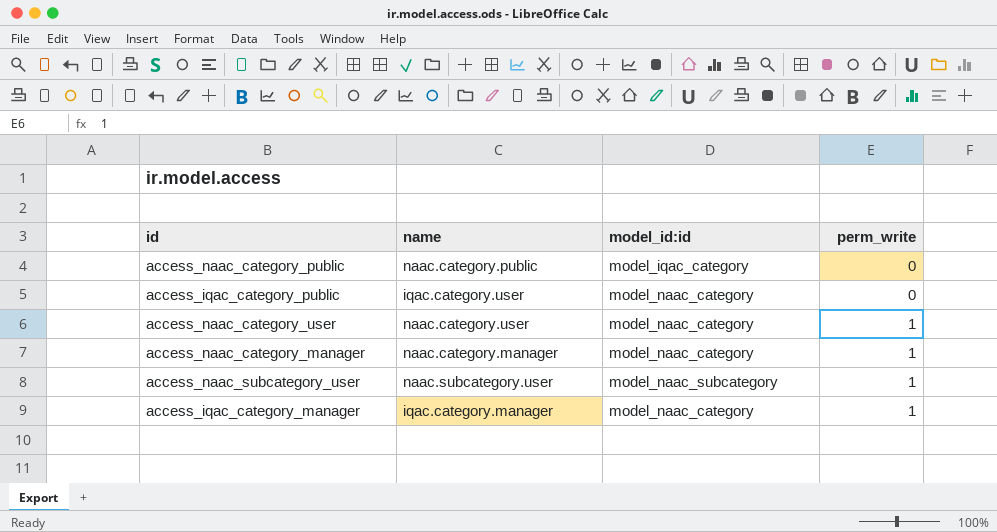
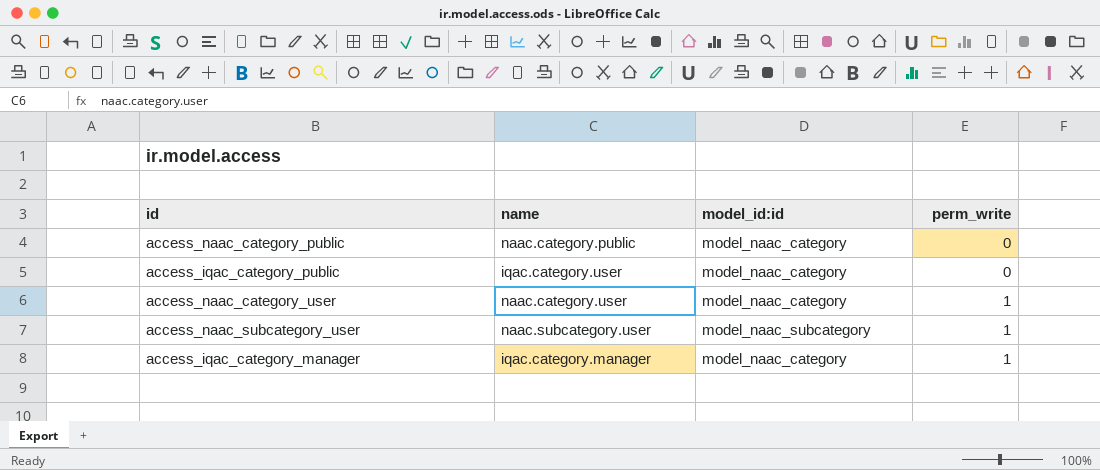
row access_naac_category_manager: naac.category.manager | model_naac_category | 1 -> none
access_naac_category_public | model_id:id: model_iqac_category -> model_naac_category

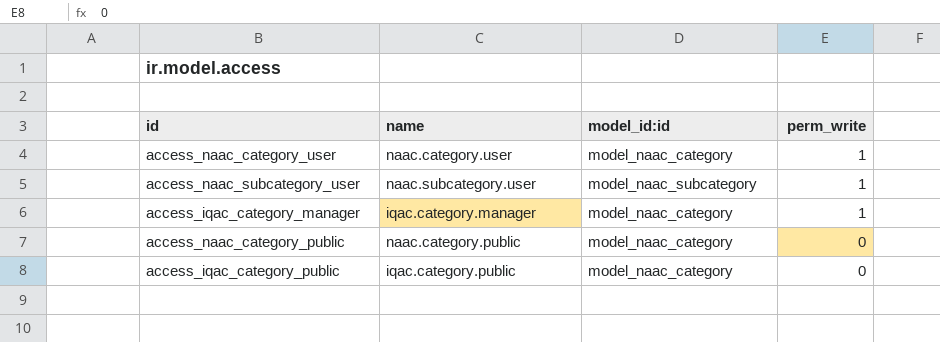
row order: perm_write ascending -> perm_write descending
access_iqac_category_public | name: iqac.category.user -> iqac.category.public

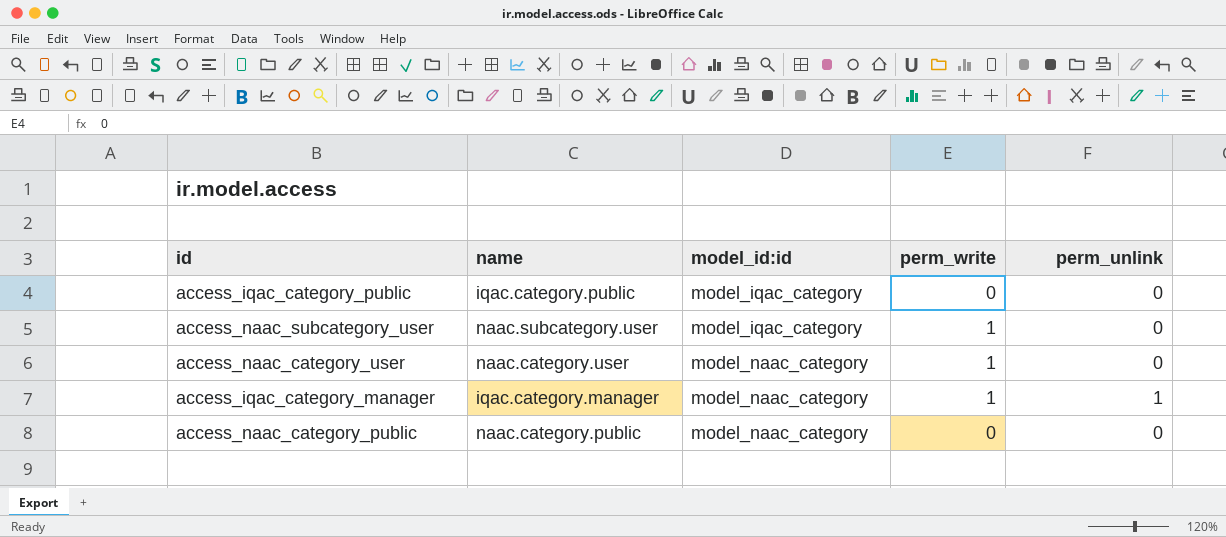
row order: perm_write descending -> model_id:id ascending
column perm_unlink | position: none -> 5
access_iqac_category_public | model_id:id: model_naac_category -> model_iqac_category
access_naac_subcategory_user | model_id:id: model_naac_subcategory -> model_iqac_category

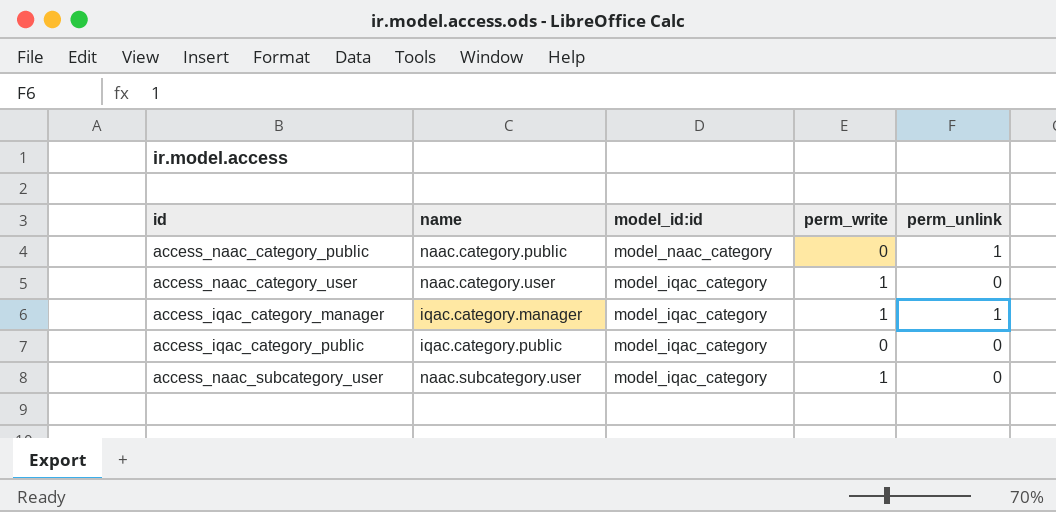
row order: model_id:id ascending -> model_id:id descending
access_naac_category_public | perm_unlink: 0 -> 1
access_naac_category_user | model_id:id: model_naac_category -> model_iqac_category
access_iqac_category_manager | model_id:id: model_naac_category -> model_iqac_category

